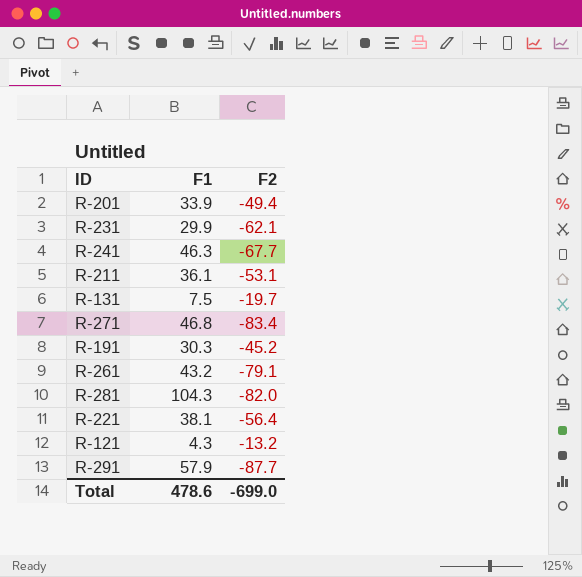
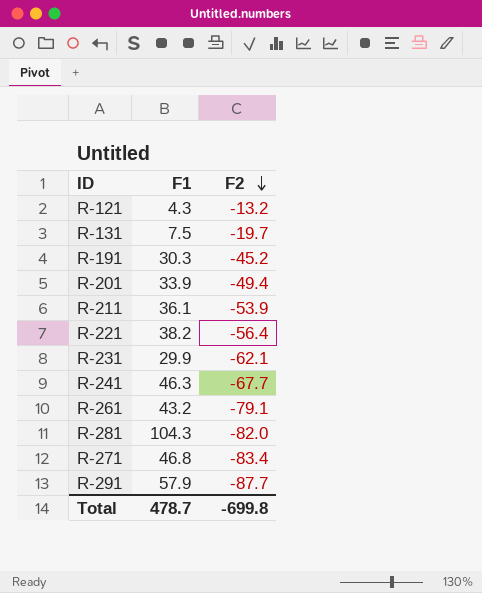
row order: none -> F2 descending
R-211 | F2: -53.1 -> -53.9
R-221 | F1: 38.1 -> 38.2
Total | F1: 478.6 -> 478.7
Total | F2: -699.0 -> -699.8

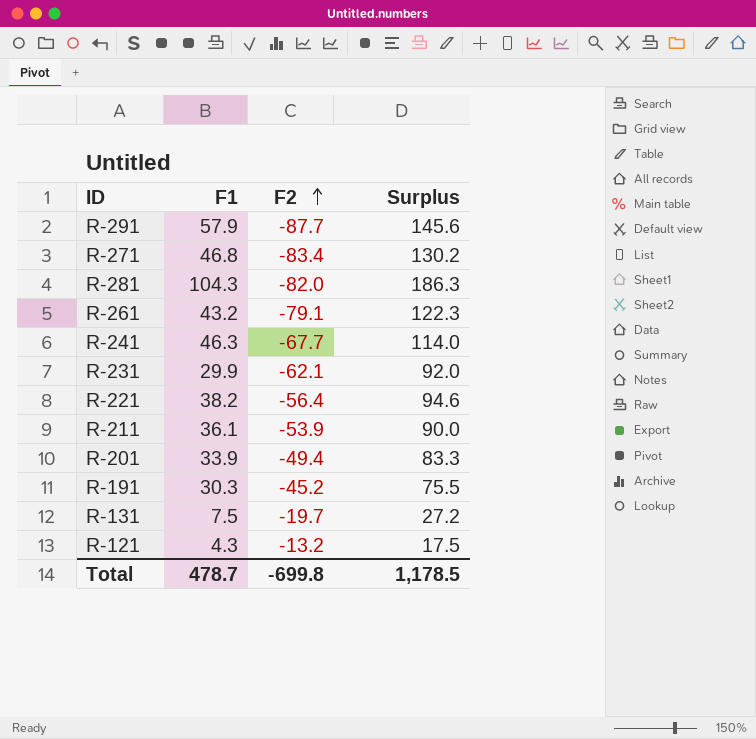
row order: F2 descending -> F2 ascending
column Surplus | formula: none -> [F1] - [F2]

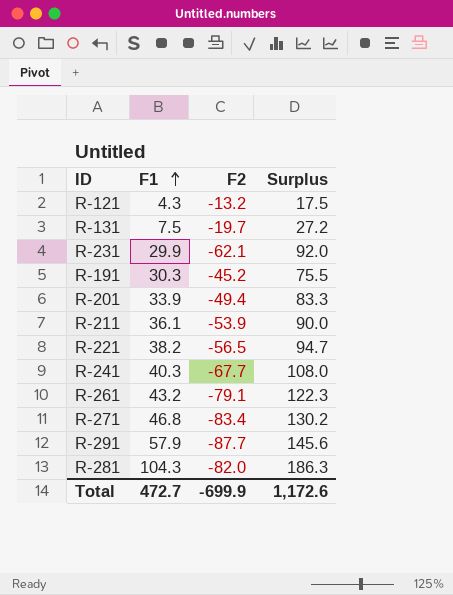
row order: F2 ascending -> F1 ascending
R-221 | F2: -56.4 -> -56.5
R-221 | Surplus: 94.6 -> 94.7
R-241 | F1: 46.3 -> 40.3
R-241 | Surplus: 114.0 -> 108.0
Total | F1: 478.7 -> 472.7
Total | F2: -699.8 -> -699.9
Total | Surplus: 1,178.5 -> 1,172.6

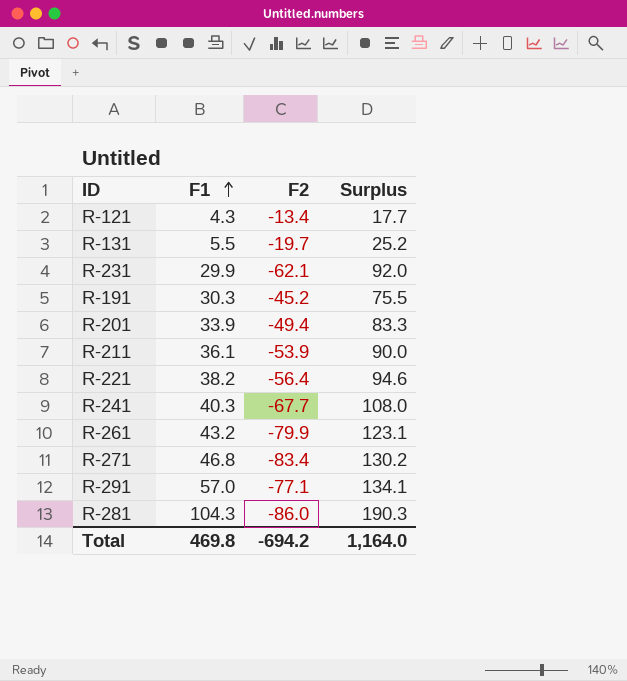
R-121 | F2: -13.2 -> -13.4
R-121 | Surplus: 17.5 -> 17.7
R-131 | F1: 7.5 -> 5.5
R-131 | Surplus: 27.2 -> 25.2
R-221 | F2: -56.5 -> -56.4
R-221 | Surplus: 94.7 -> 94.6
R-261 | F2: -79.1 -> -79.9
R-261 | Surplus: 122.3 -> 123.1
R-291 | F1: 57.9 -> 57.0
R-291 | F2: -87.7 -> -77.1
R-291 | Surplus: 145.6 -> 134.1
R-281 | F2: -82.0 -> -86.0
R-281 | Surplus: 186.3 -> 190.3
Total | F1: 472.7 -> 469.8
Total | F2: -699.9 -> -694.2
Total | Surplus: 1,172.6 -> 1,164.0

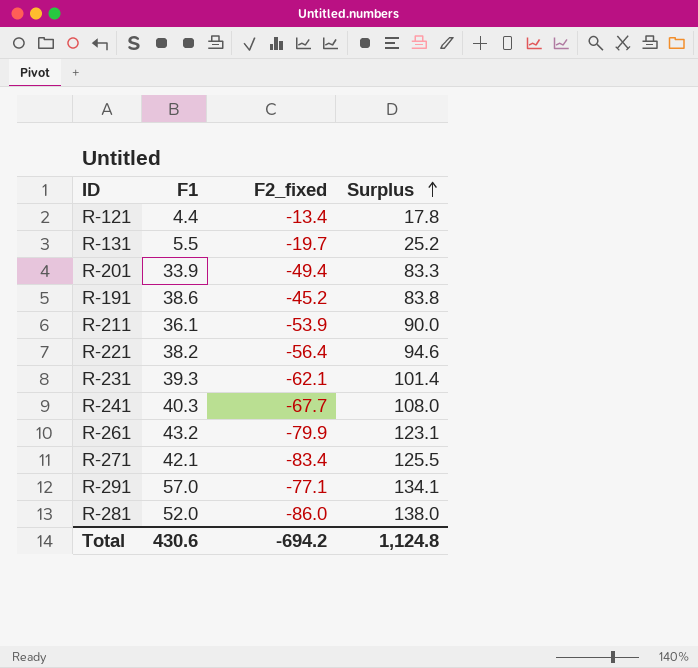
row order: F1 ascending -> Surplus ascending
column name: F2 -> F2_fixed
R-121 | F1: 4.3 -> 4.4
R-121 | Surplus: 17.7 -> 17.8
R-191 | F1: 30.3 -> 38.6
R-191 | Surplus: 75.5 -> 83.8
R-231 | F1: 29.9 -> 39.3
R-231 | Surplus: 92.0 -> 101.4
R-271 | F1: 46.8 -> 42.1
R-271 | Surplus: 130.2 -> 125.5
R-281 | F1: 104.3 -> 52.0
R-281 | Surplus: 190.3 -> 138.0
Total | F1: 469.8 -> 430.6
Total | Surplus: 1,164.0 -> 1,124.8

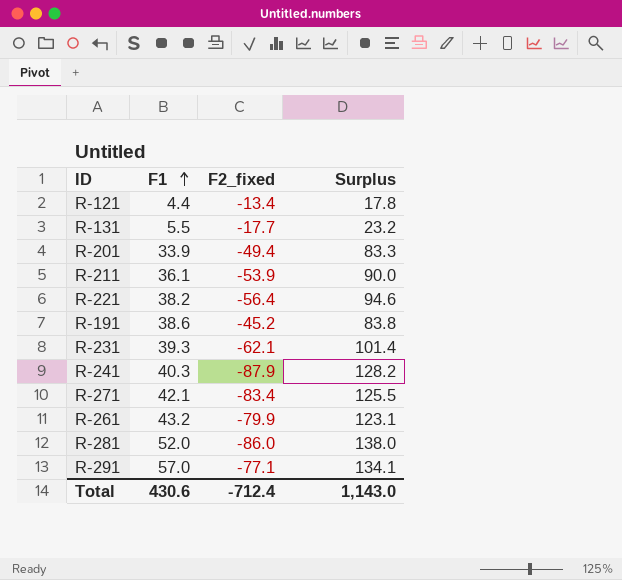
row order: Surplus ascending -> F1 ascending
R-131 | F2_fixed: -19.7 -> -17.7
R-131 | Surplus: 25.2 -> 23.2
R-241 | F2_fixed: -67.7 -> -87.9
R-241 | Surplus: 108.0 -> 128.2
Total | F2_fixed: -694.2 -> -712.4
Total | Surplus: 1,124.8 -> 1,143.0

